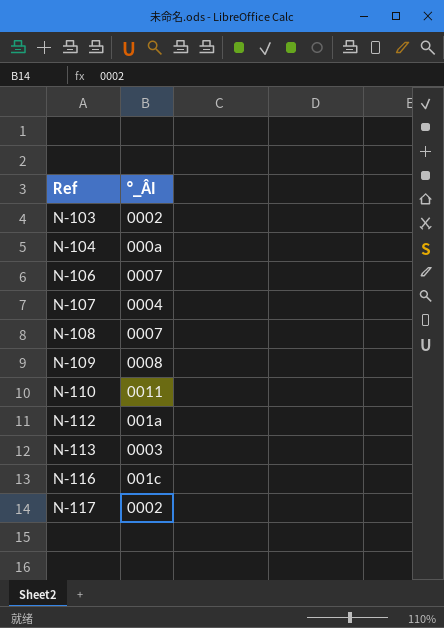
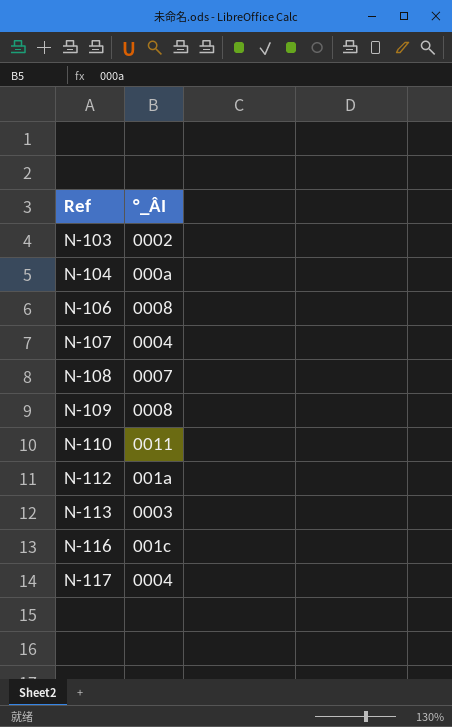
N-106 | °_ÂI: 0007 -> 0008
N-117 | °_ÂI: 0002 -> 0004

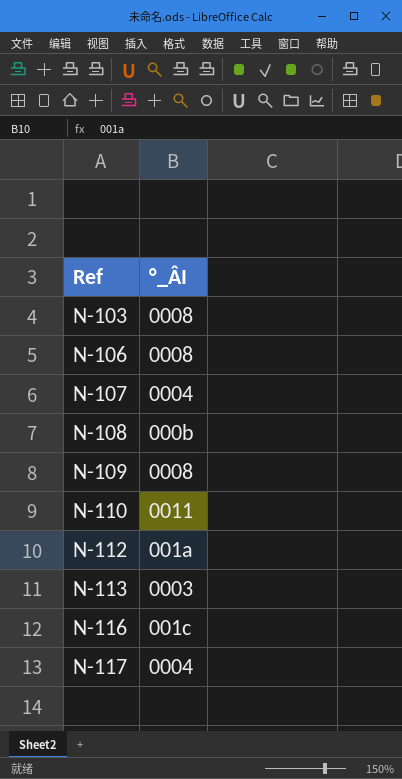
row N-104: 000a -> none
N-103 | °_ÂI: 0002 -> 0008
N-108 | °_ÂI: 0007 -> 000b

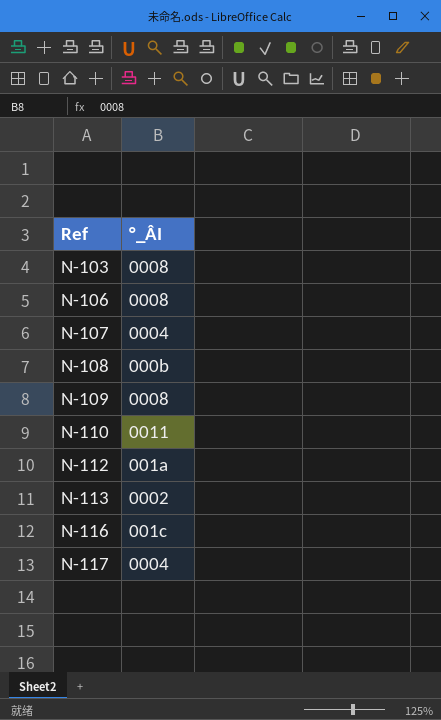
N-113 | °_ÂI: 0003 -> 0002

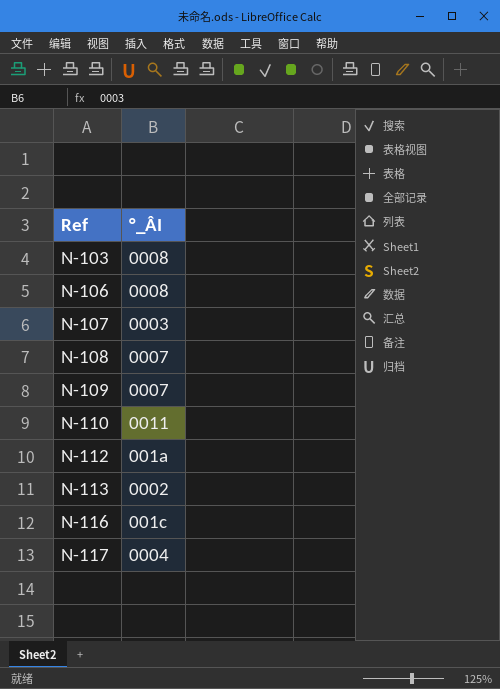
N-107 | °_ÂI: 0004 -> 0003
N-108 | °_ÂI: 000b -> 0007
N-109 | °_ÂI: 0008 -> 0007

